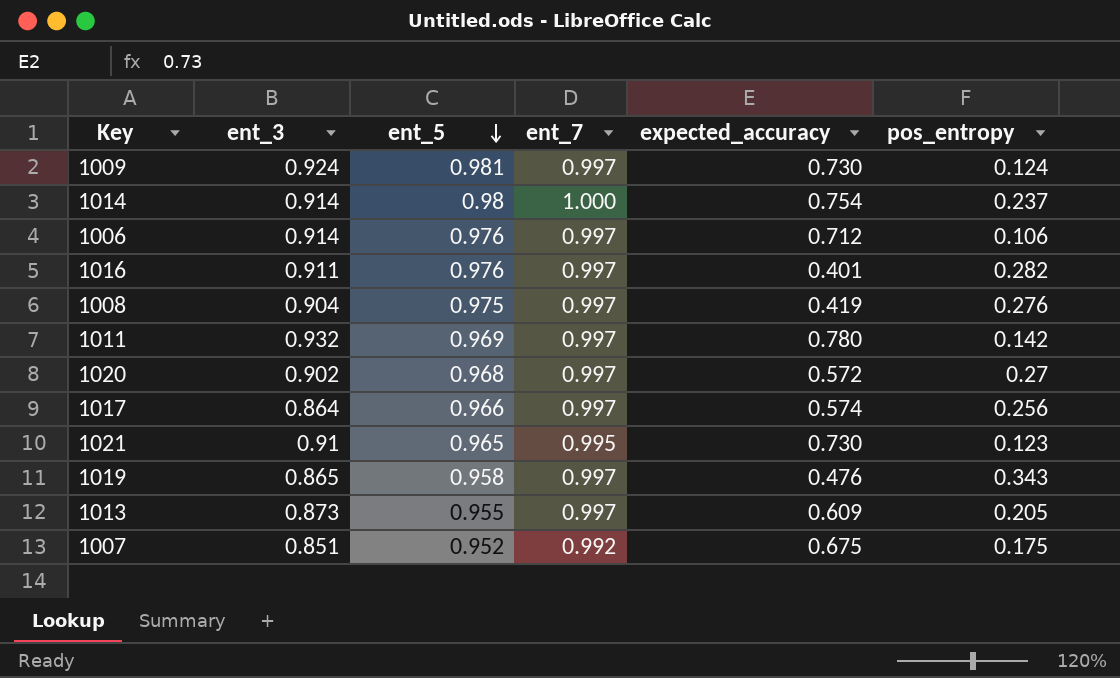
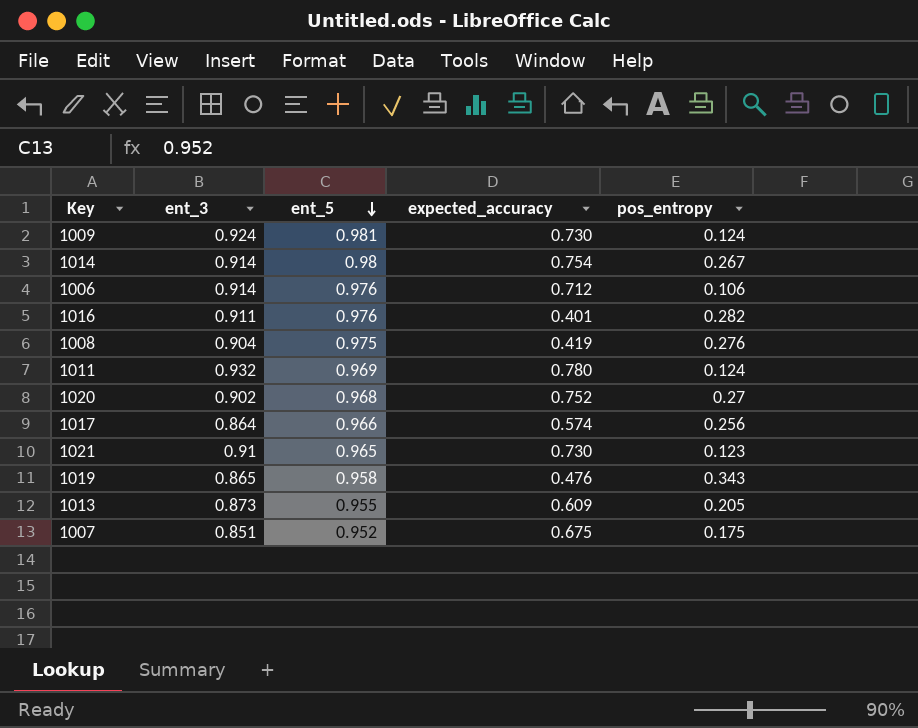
column ent_7 | position: 4 -> none
1014 | pos_entropy: 0.237 -> 0.267
1011 | pos_entropy: 0.142 -> 0.124
1020 | expected_accuracy: 0.572 -> 0.752

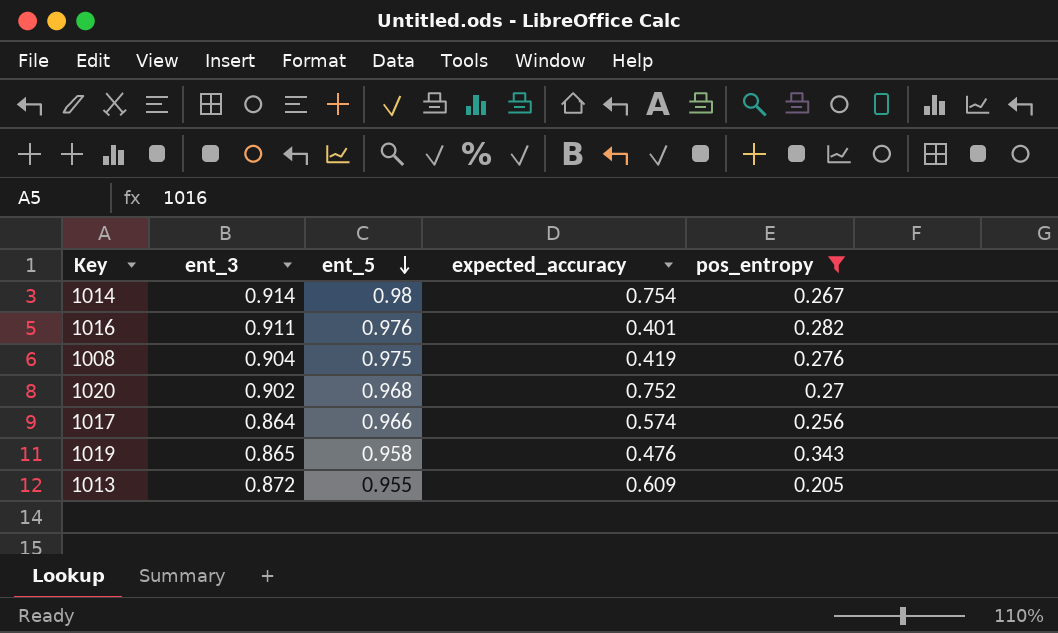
filter: none -> pos_entropy >= 0.205
1013 | ent_3: 0.873 -> 0.872

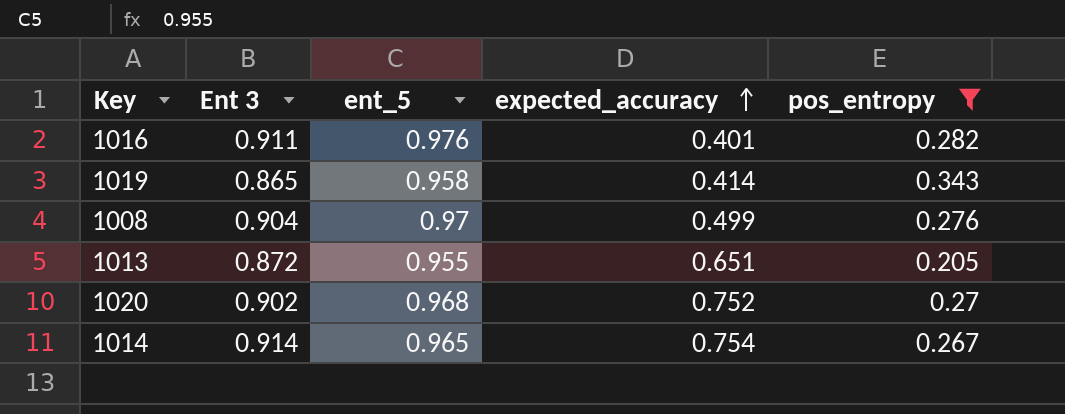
row order: ent_5 descending -> expected_accuracy ascending
column name: ent_3 -> Ent 3
row 1017: 0.864 | 0.966 | 0.574 | 0.256 -> none
1019 | expected_accuracy: 0.476 -> 0.414
1008 | ent_5: 0.975 -> 0.97
1008 | expected_accuracy: 0.419 -> 0.499
1013 | expected_accuracy: 0.609 -> 0.651
1014 | ent_5: 0.98 -> 0.965

